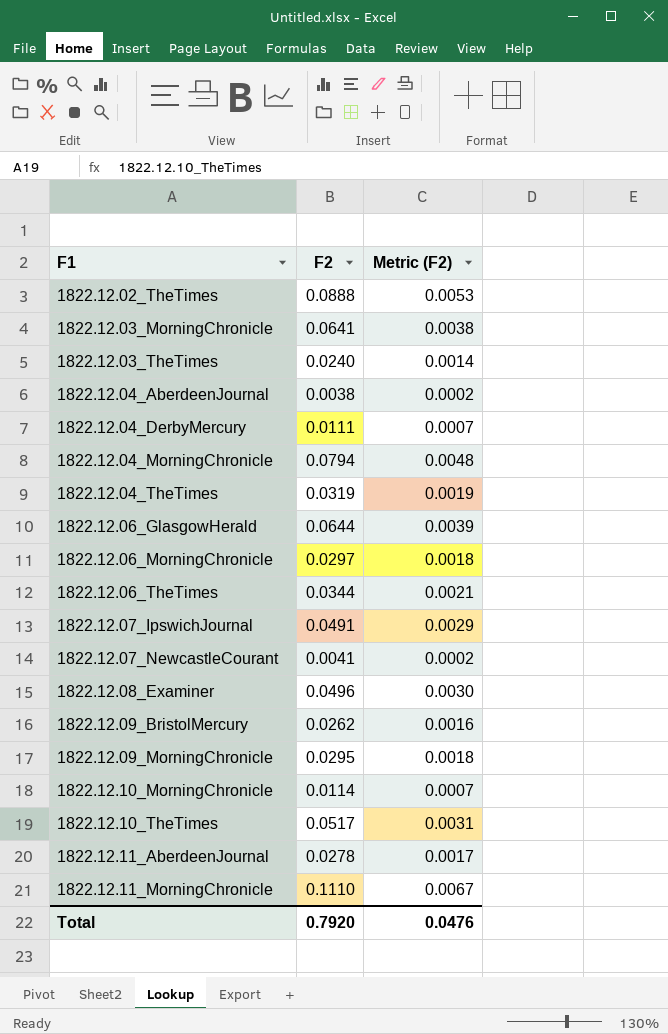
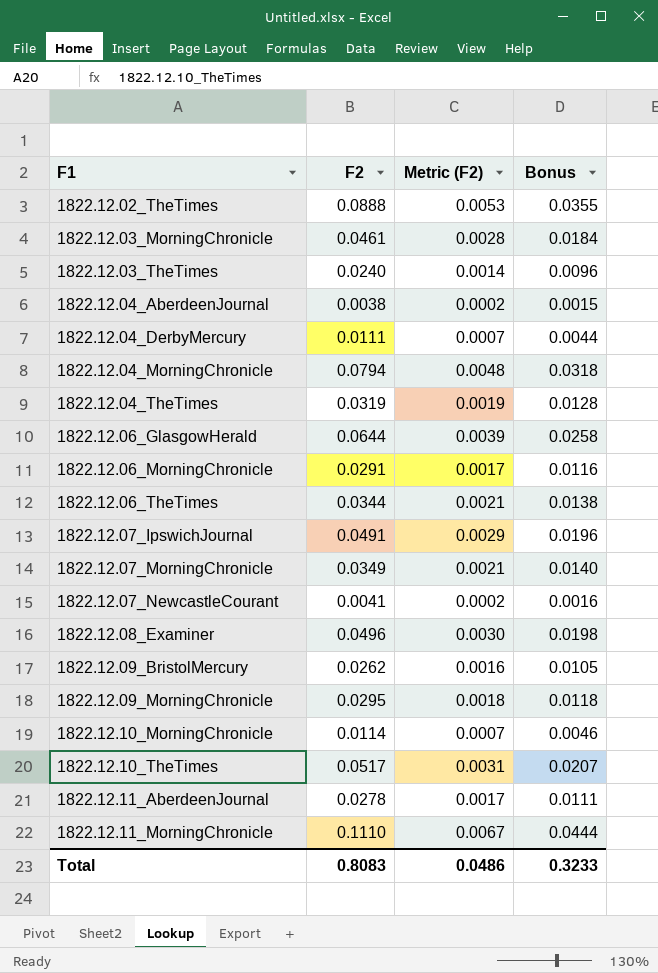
column Bonus | formula: none -> [F2] * 0.4
1822.12.03_MorningChronicle | F2: 0.0641 -> 0.0461
1822.12.03_MorningChronicle | Metric (F2): 0.0038 -> 0.0028
1822.12.06_MorningChronicle | F2: 0.0297 -> 0.0291
1822.12.06_MorningChronicle | Metric (F2): 0.0018 -> 0.0017
row 1822.12.07_MorningChronicle: none -> 0.0349 | 0.0021 | 0.0140
Total | F2: 0.7920 -> 0.8083
Total | Metric (F2): 0.0476 -> 0.0486

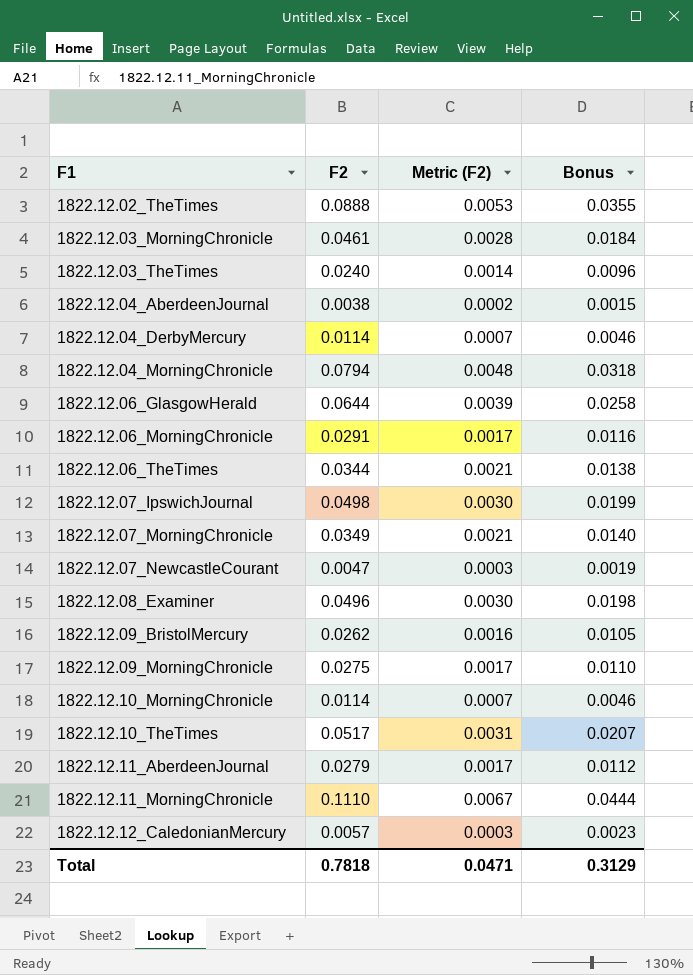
row 1822.12.04_TheTimes: 0.0319 | 0.0019 | 0.0128 -> none
1822.12.04_DerbyMercury | F2: 0.0111 -> 0.0114
1822.12.04_DerbyMercury | Bonus: 0.0044 -> 0.0046
1822.12.07_IpswichJournal | F2: 0.0491 -> 0.0498
1822.12.07_IpswichJournal | Metric (F2): 0.0029 -> 0.0030
1822.12.07_IpswichJournal | Bonus: 0.0196 -> 0.0199
1822.12.07_NewcastleCourant | F2: 0.0041 -> 0.0047
1822.12.07_NewcastleCourant | Metric (F2): 0.0002 -> 0.0003
1822.12.07_NewcastleCourant | Bonus: 0.0016 -> 0.0019
1822.12.09_MorningChronicle | F2: 0.0295 -> 0.0275
1822.12.09_MorningChronicle | Metric (F2): 0.0018 -> 0.0017
1822.12.09_MorningChronicle | Bonus: 0.0118 -> 0.0110
1822.12.11_AberdeenJournal | F2: 0.0278 -> 0.0279
1822.12.11_AberdeenJournal | Bonus: 0.0111 -> 0.0112
row 1822.12.12_CaledonianMercury: none -> 0.0057 | 0.0003 | 0.0023
Total | F2: 0.8083 -> 0.7818
Total | Metric (F2): 0.0486 -> 0.0471
Total | Bonus: 0.3233 -> 0.3129

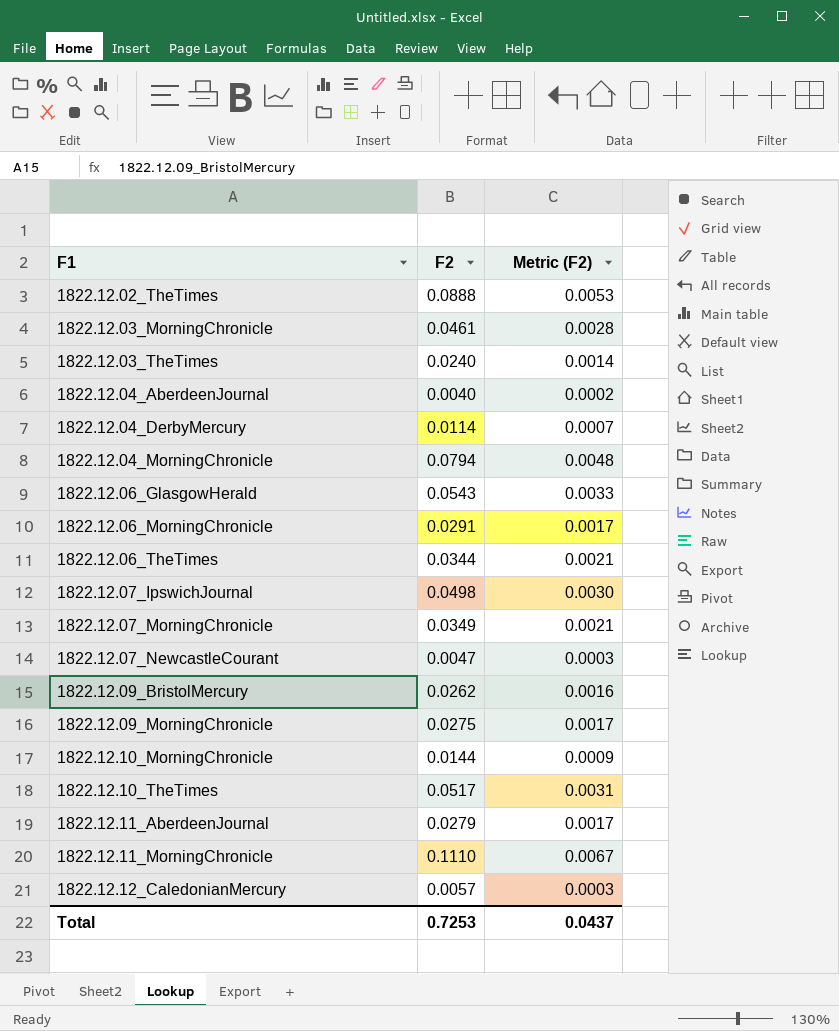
column Bonus | formula: [F2] * 0.4 -> none
row 1822.12.08_Examiner: 0.0496 | 0.0030 | 0.0198 -> none
1822.12.04_AberdeenJournal | F2: 0.0038 -> 0.0040
1822.12.06_GlasgowHerald | F2: 0.0644 -> 0.0543
1822.12.06_GlasgowHerald | Metric (F2): 0.0039 -> 0.0033
1822.12.10_MorningChronicle | F2: 0.0114 -> 0.0144
1822.12.10_MorningChronicle | Metric (F2): 0.0007 -> 0.0009
Total | F2: 0.7818 -> 0.7253
Total | Metric (F2): 0.0471 -> 0.0437

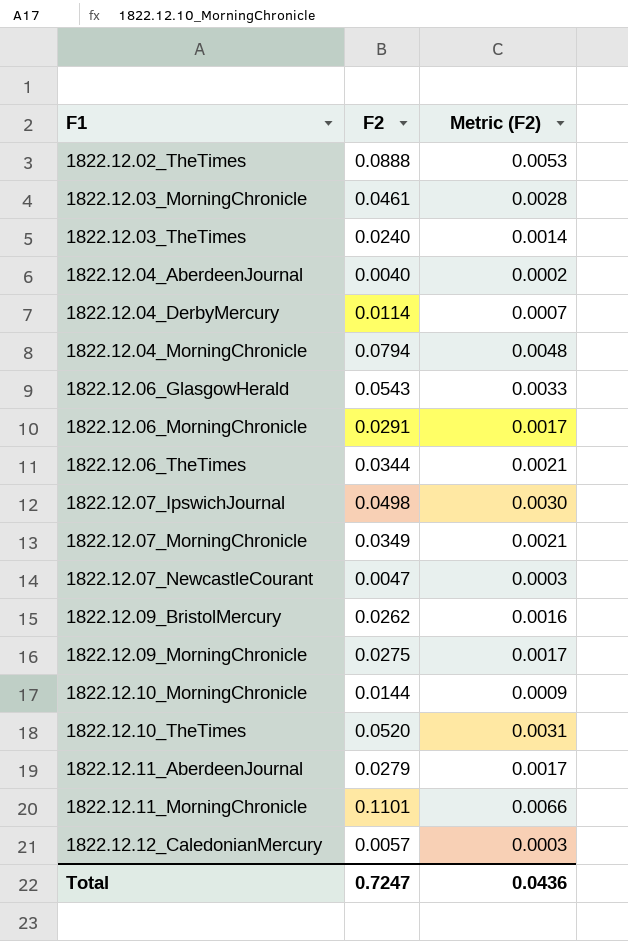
1822.12.10_TheTimes | F2: 0.0517 -> 0.0520
1822.12.11_MorningChronicle | F2: 0.1110 -> 0.1101
1822.12.11_MorningChronicle | Metric (F2): 0.0067 -> 0.0066
Total | F2: 0.7253 -> 0.7247
Total | Metric (F2): 0.0437 -> 0.0436

